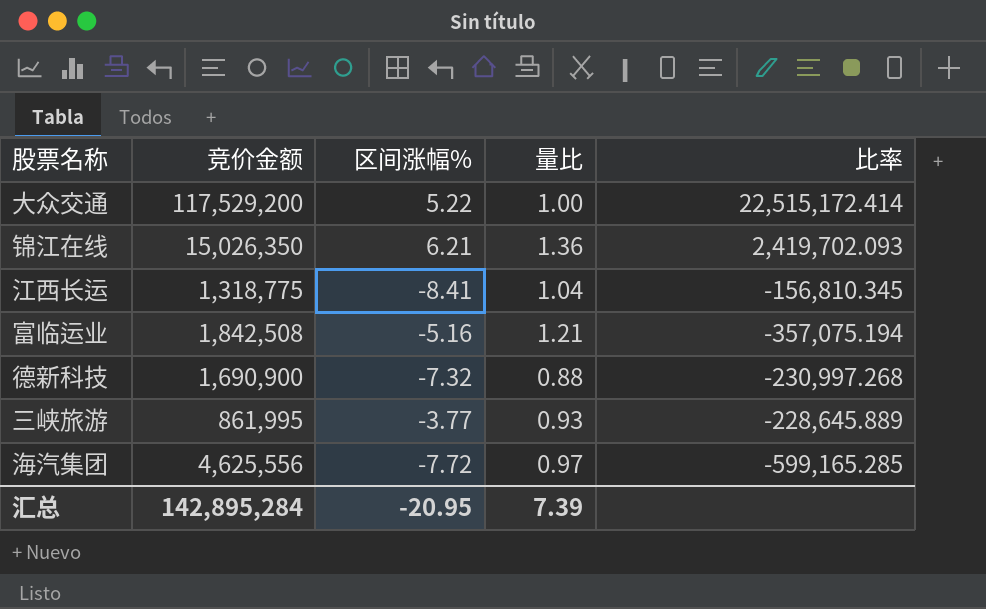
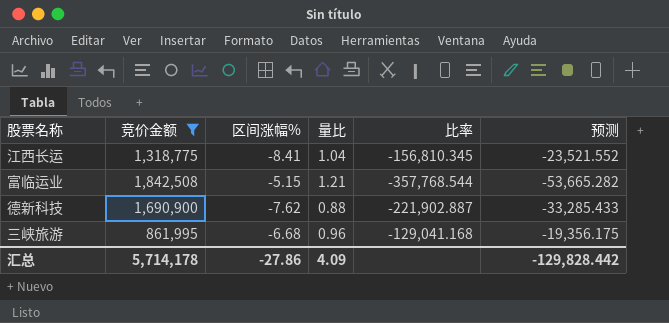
filter: none -> 竞价金额 <= 1,842,508
column 预测 | formula: none -> [比率] * 0.15
富临运业 | 区间涨幅%: -5.16 -> -5.15
富临运业 | 比率: -357,075.194 -> -357,768.544
德新科技 | 区间涨幅%: -7.32 -> -7.62
德新科技 | 比率: -230,997.268 -> -221,902.887
三峡旅游 | 区间涨幅%: -3.77 -> -6.68
三峡旅游 | 量比: 0.93 -> 0.96
三峡旅游 | 比率: -228,645.889 -> -129,041.168
汇总 | 竞价金额: 142,895,284 -> 5,714,178
汇总 | 区间涨幅%: -20.95 -> -27.86
汇总 | 量比: 7.39 -> 4.09

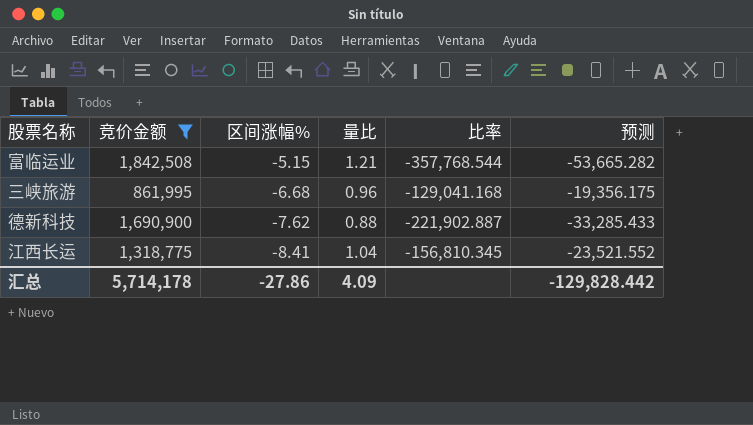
row order: none -> 区间涨幅% descending

